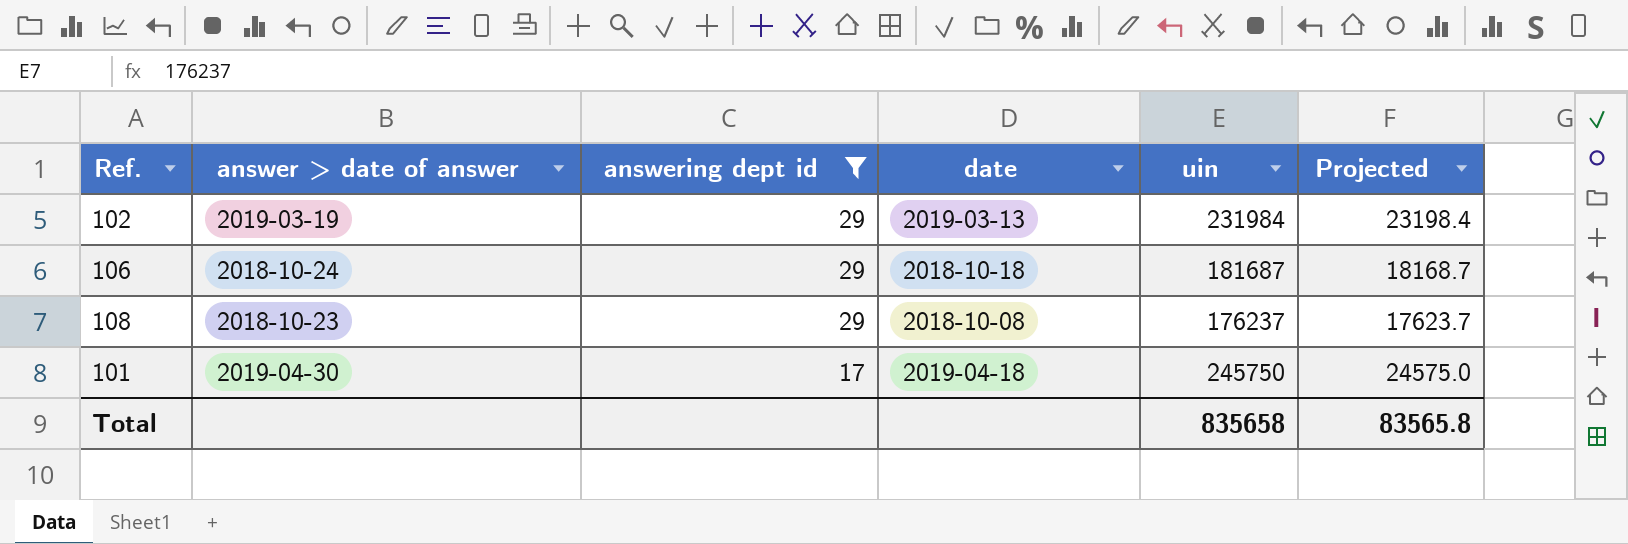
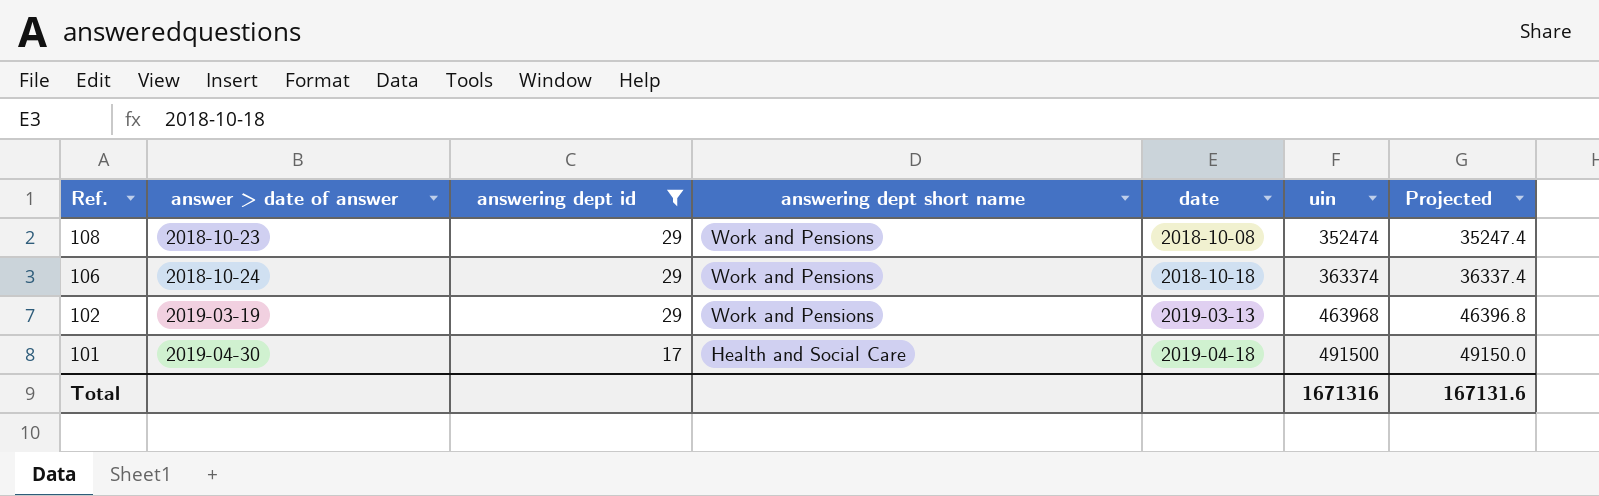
row order: answering dept id descending -> Ref. descending
column answering dept short name | position: none -> 4
108 | uin: 176237 -> 352474
108 | Projected: 17623.7 -> 35247.4
106 | uin: 181687 -> 363374
106 | Projected: 18168.7 -> 36337.4
102 | uin: 231984 -> 463968
102 | Projected: 23198.4 -> 46396.8
101 | uin: 245750 -> 491500
101 | Projected: 24575.0 -> 49150.0
Total | uin: 835658 -> 1671316
Total | Projected: 83565.8 -> 167131.6

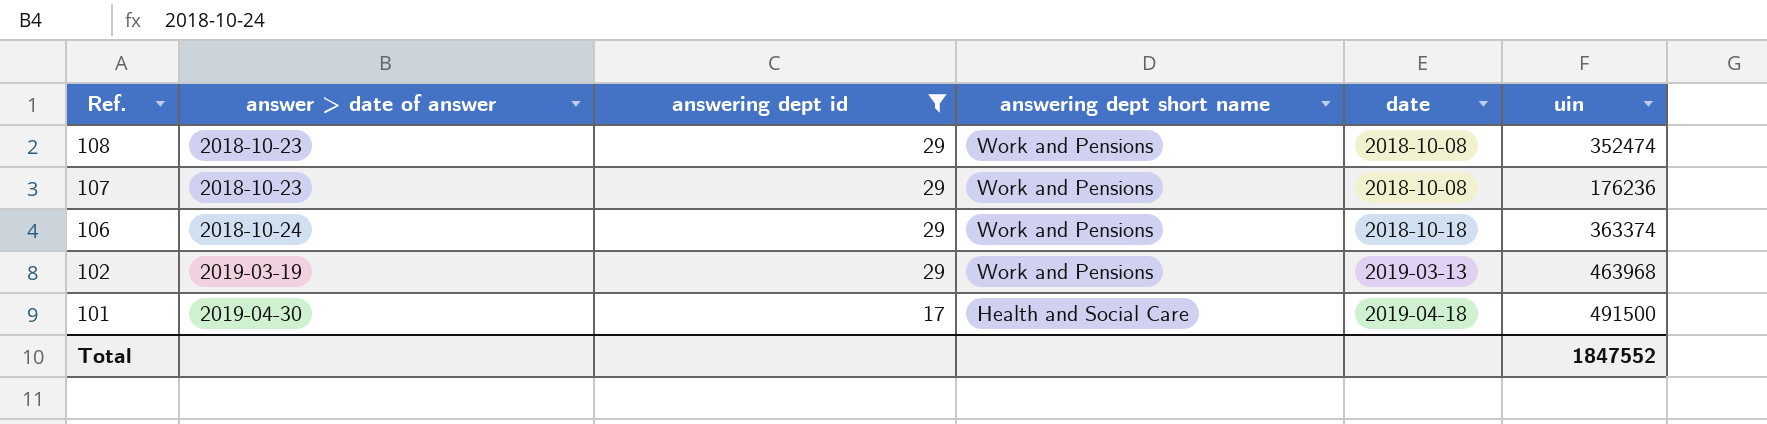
column Projected | formula: [uin] * 0.1 -> none
row 107: none -> 2018-10-23 | 29 | Work and Pensions | 2018-10-08 | 176236
Total | uin: 1671316 -> 1847552

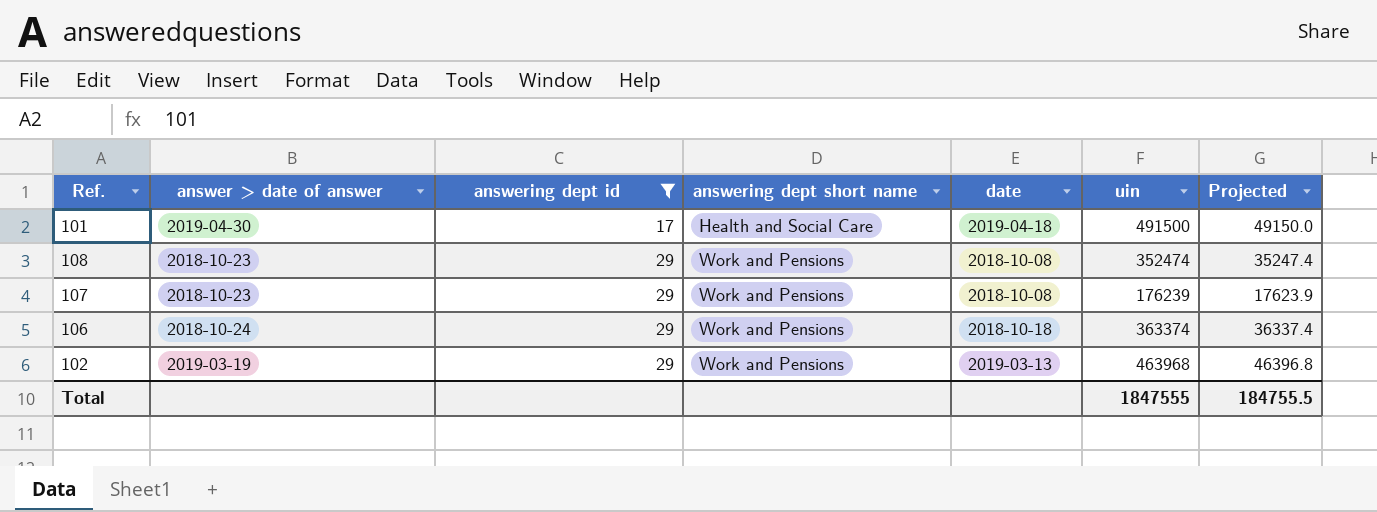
row order: Ref. descending -> answering dept id ascending
column Projected | formula: none -> [uin] * 0.1
107 | uin: 176236 -> 176239
Total | uin: 1847552 -> 1847555

